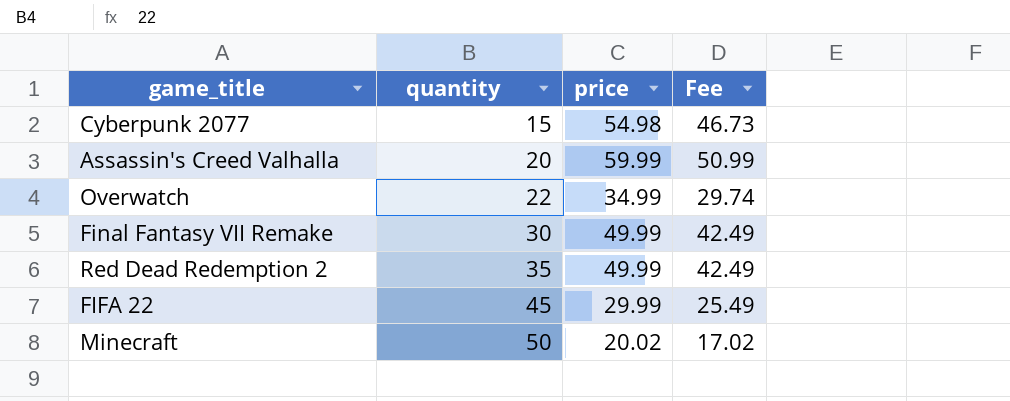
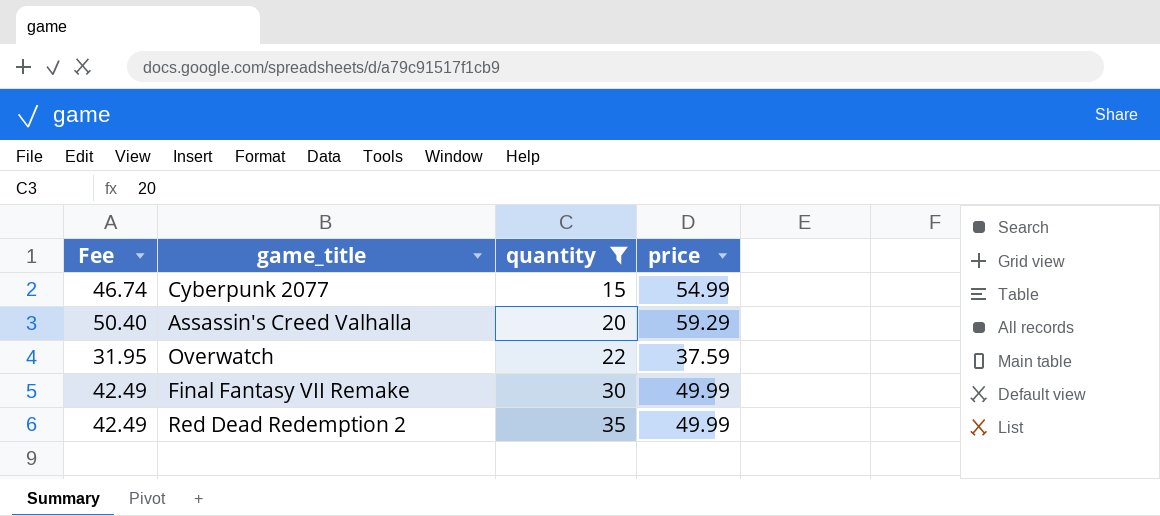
filter: none -> quantity <= 35
column Fee | position: 4 -> 1
Cyberpunk 2077 | Fee: 46.73 -> 46.74
Cyberpunk 2077 | price: 54.98 -> 54.99
Assassin's Creed Valhalla | Fee: 50.99 -> 50.40
Assassin's Creed Valhalla | price: 59.99 -> 59.29
Overwatch | Fee: 29.74 -> 31.95
Overwatch | price: 34.99 -> 37.59

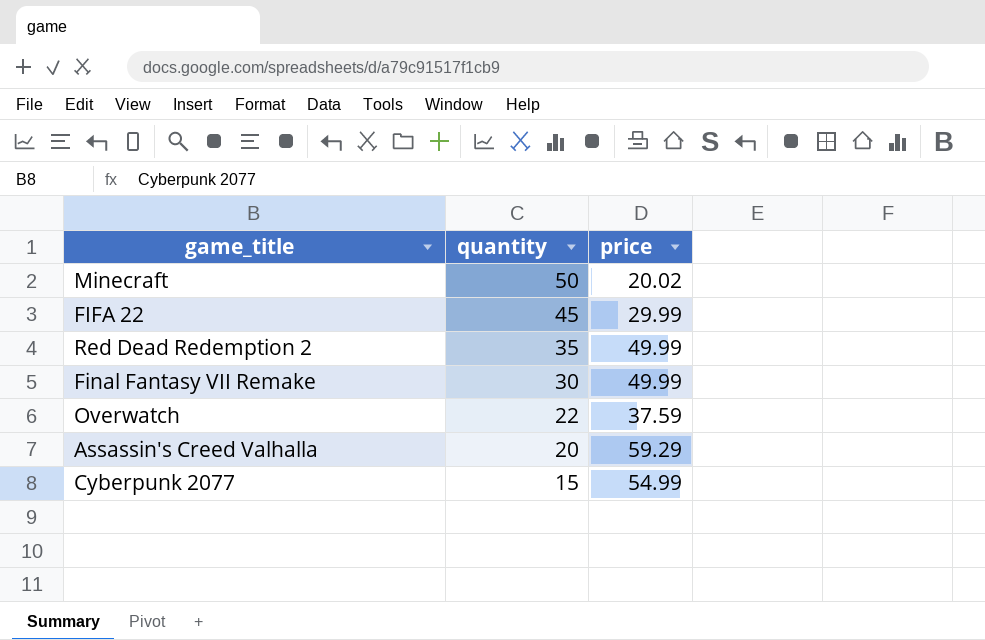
filter: quantity <= 35 -> none
row order: quantity ascending -> quantity descending
column Fee | formula: [price] * 0.85 -> none

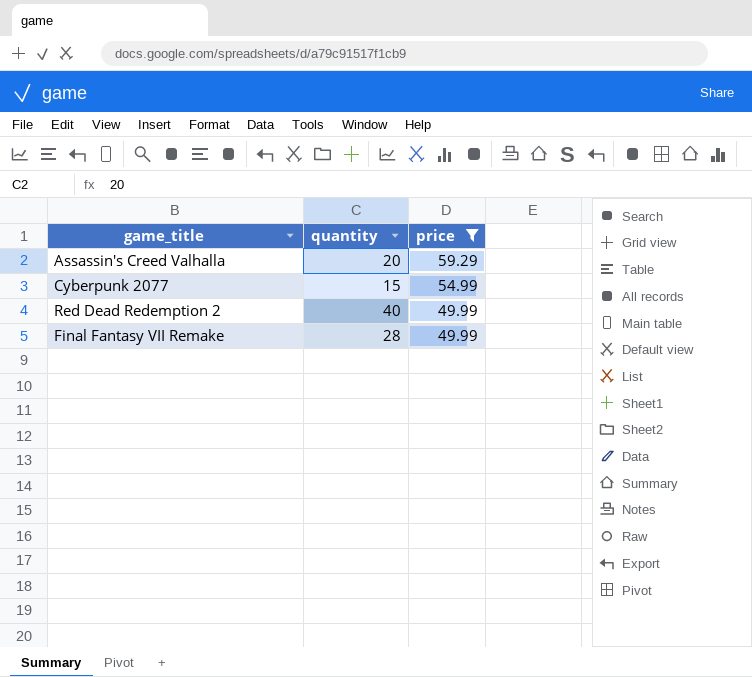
filter: none -> price >= 49.99
row order: quantity descending -> price descending
Red Dead Redemption 2 | quantity: 35 -> 40
Final Fantasy VII Remake | quantity: 30 -> 28

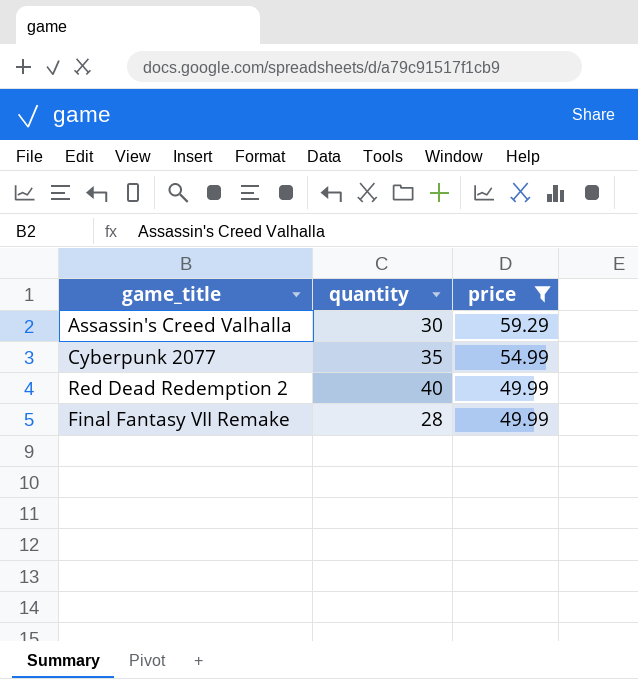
Assassin's Creed Valhalla | quantity: 20 -> 30
Cyberpunk 2077 | quantity: 15 -> 35

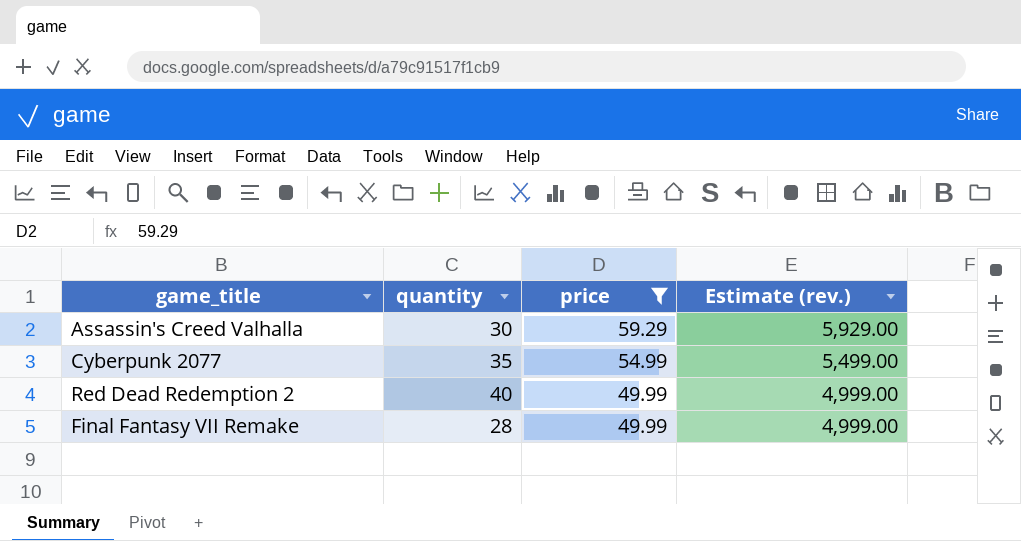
column Estimate (rev.) | formula: none -> [price] * 100

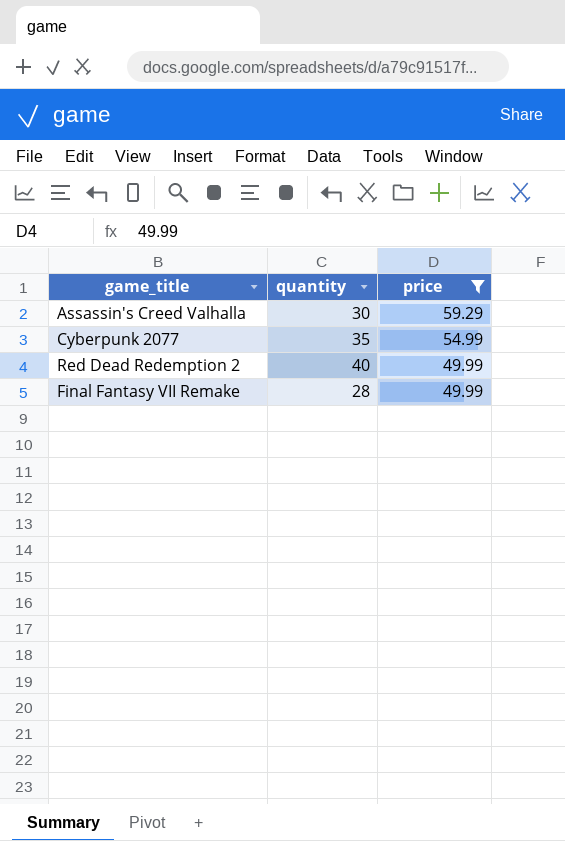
column Estimate (rev.) | formula: [price] * 100 -> none

